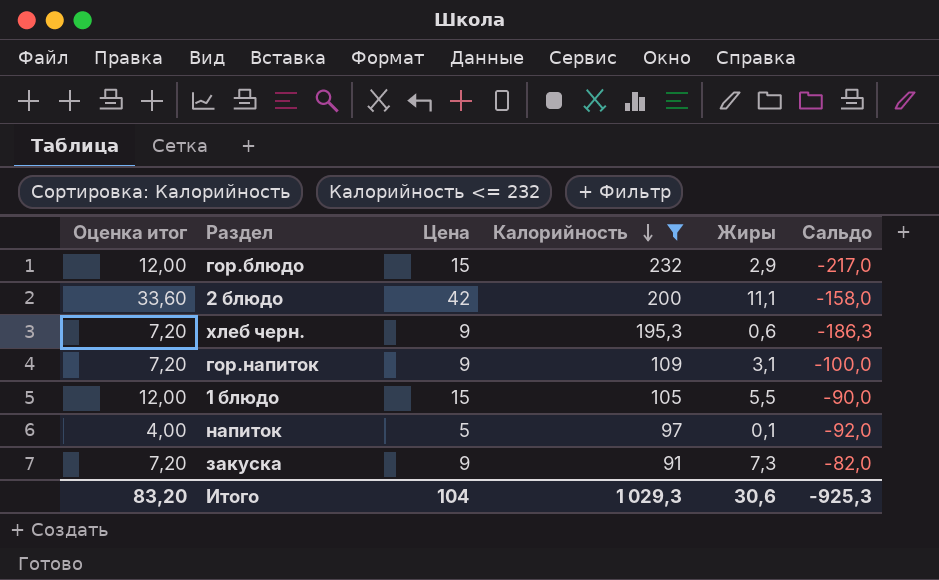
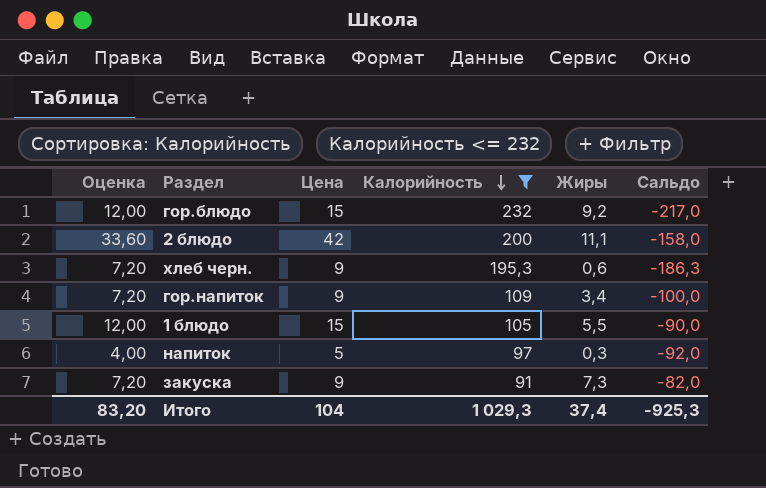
column name: Оценка итог -> Оценка
гор.блюдо | Жиры: 2,9 -> 9,2
гор.напиток | Жиры: 3,1 -> 3,4
напиток | Жиры: 0,1 -> 0,3
Итого | Жиры: 30,6 -> 37,4

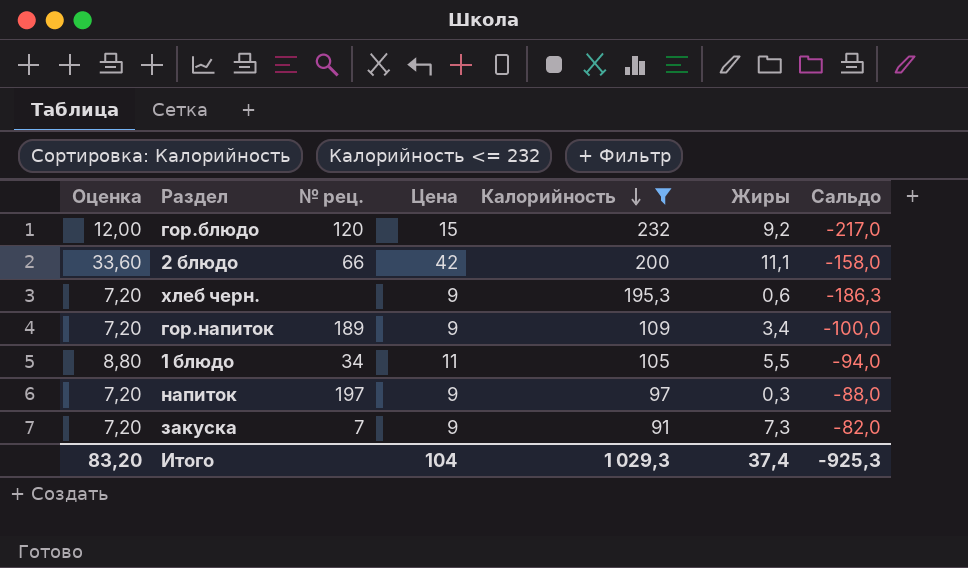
column № рец. | position: none -> 3
1 блюдо | Оценка: 12,00 -> 8,80
1 блюдо | Цена: 15 -> 11
1 блюдо | Сальдо: -90,0 -> -94,0
напиток | Оценка: 4,00 -> 7,20
напиток | Цена: 5 -> 9
напиток | Сальдо: -92,0 -> -88,0

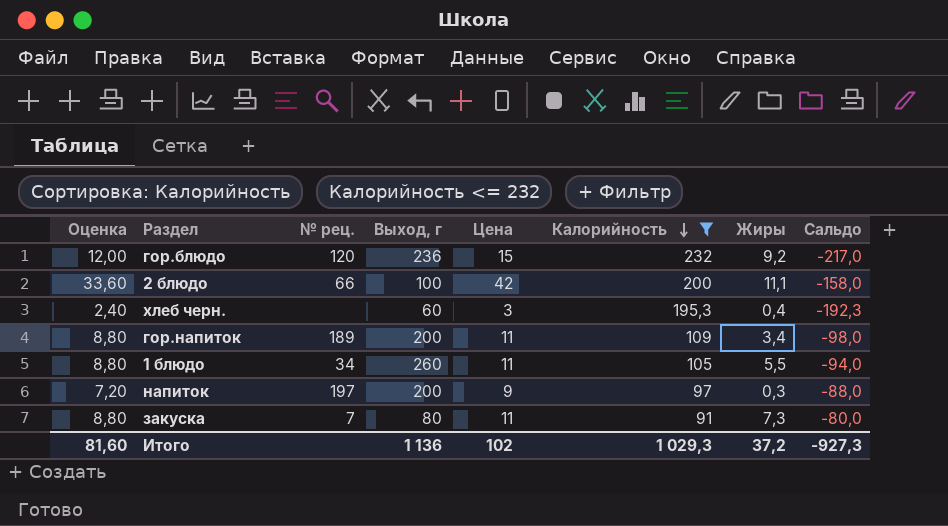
column Выход, г | position: none -> 4
хлеб черн. | Оценка: 7,20 -> 2,40
хлеб черн. | Цена: 9 -> 3
хлеб черн. | Жиры: 0,6 -> 0,4
хлеб черн. | Сальдо: -186,3 -> -192,3
гор.напиток | Оценка: 7,20 -> 8,80
гор.напиток | Цена: 9 -> 11
гор.напиток | Сальдо: -100,0 -> -98,0
закуска | Оценка: 7,20 -> 8,80
закуска | Цена: 9 -> 11
закуска | Сальдо: -82,0 -> -80,0
Итого | Оценка: 83,20 -> 81,60
Итого | Цена: 104 -> 102
Итого | Жиры: 37,4 -> 37,2
Итого | Сальдо: -925,3 -> -927,3

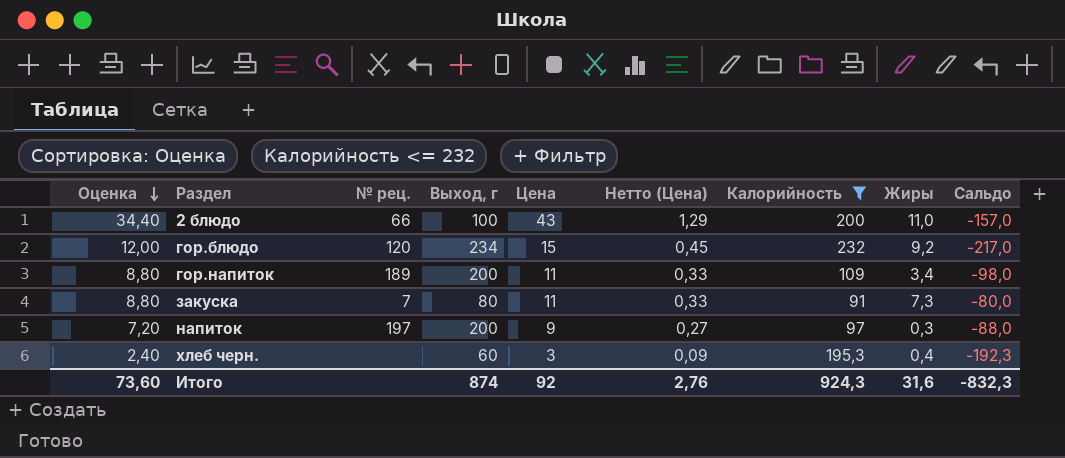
row order: Калорийность descending -> Оценка descending
column Нетто (Цена) | formula: none -> [Цена] * 0,03
row 1 блюдо: 8,80 | 34 | 260 | 11 | 105 | 5,5 | -94,0 -> none
2 блюдо | Оценка: 33,60 -> 34,40
2 блюдо | Цена: 42 -> 43
2 блюдо | Жиры: 11,1 -> 11,0
2 блюдо | Сальдо: -158,0 -> -157,0
гор.блюдо | Выход, г: 236 -> 234
Итого | Оценка: 81,60 -> 73,60
Итого | Выход, г: 1 136 -> 874
Итого | Цена: 102 -> 92
Итого | Калорийность: 1 029,3 -> 924,3
Итого | Жиры: 37,2 -> 31,6
Итого | Сальдо: -927,3 -> -832,3

